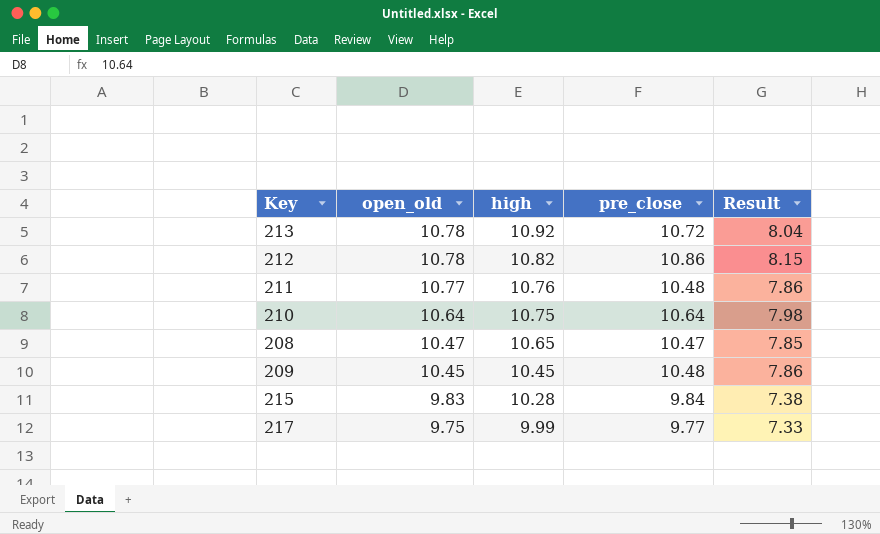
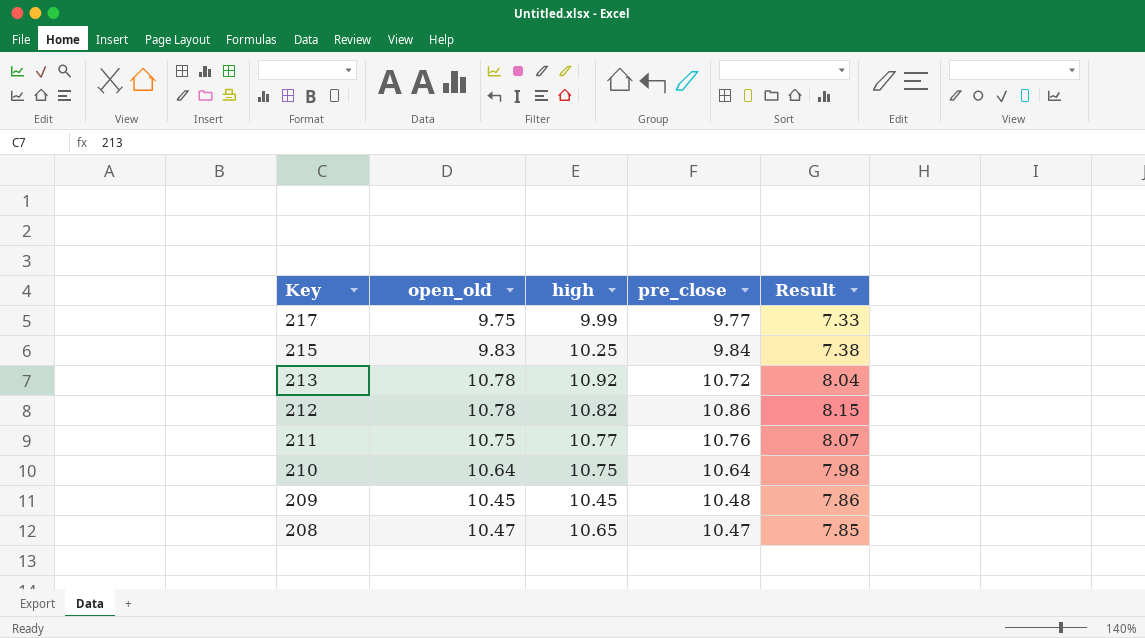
row order: open_old descending -> Key descending
215 | high: 10.28 -> 10.25
211 | open_old: 10.77 -> 10.75
211 | high: 10.76 -> 10.77
211 | pre_close: 10.48 -> 10.76
211 | Result: 7.86 -> 8.07

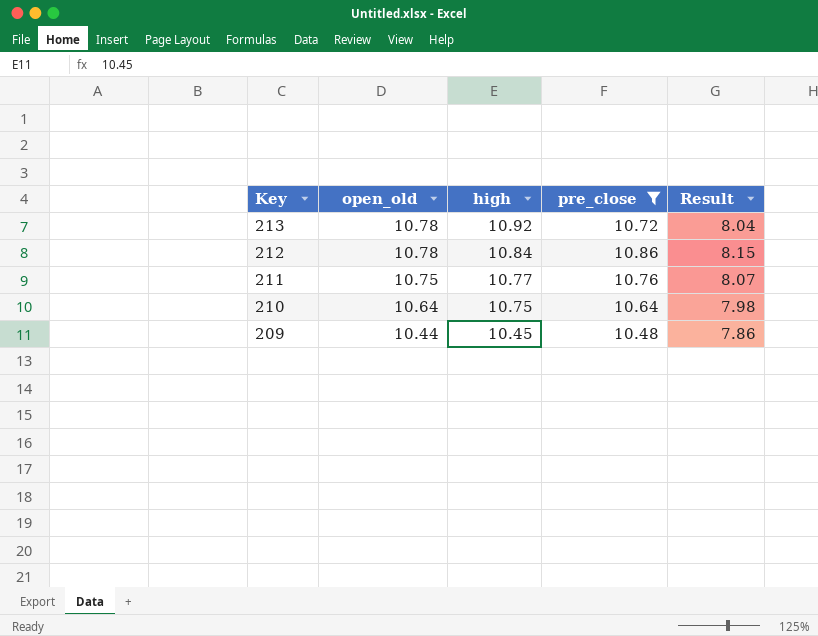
filter: none -> pre_close >= 10.48
212 | high: 10.82 -> 10.84
209 | open_old: 10.45 -> 10.44

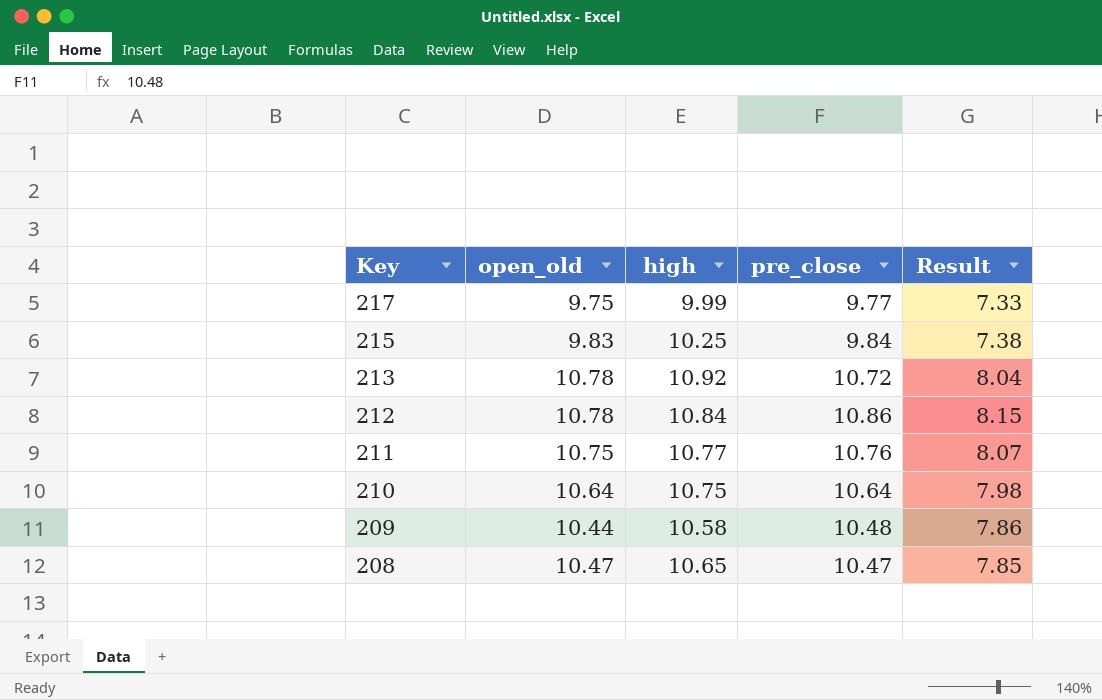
filter: pre_close >= 10.48 -> none
209 | high: 10.45 -> 10.58

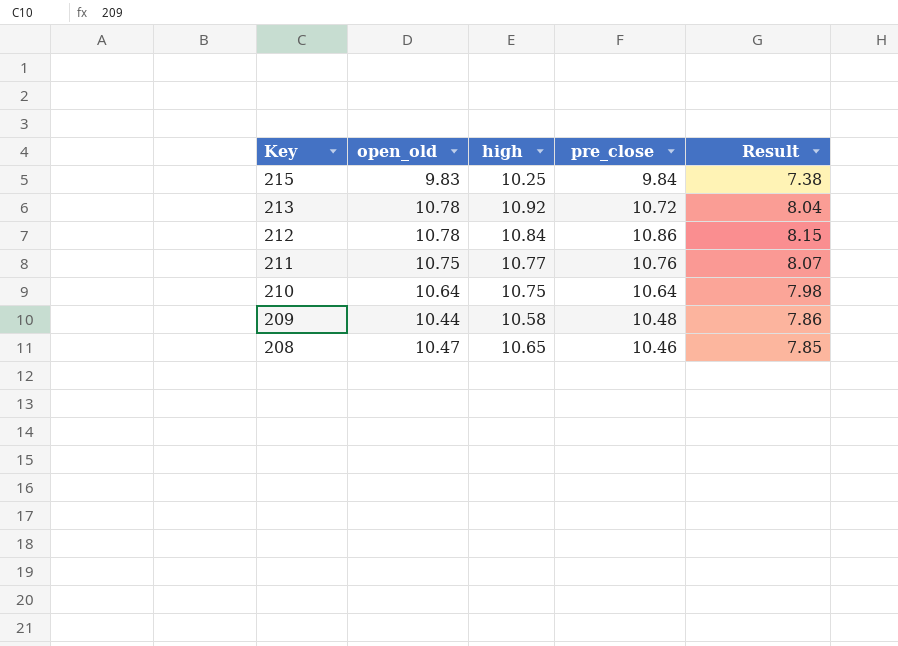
row 217: 9.75 | 9.99 | 9.77 | 7.33 -> none
208 | pre_close: 10.47 -> 10.46

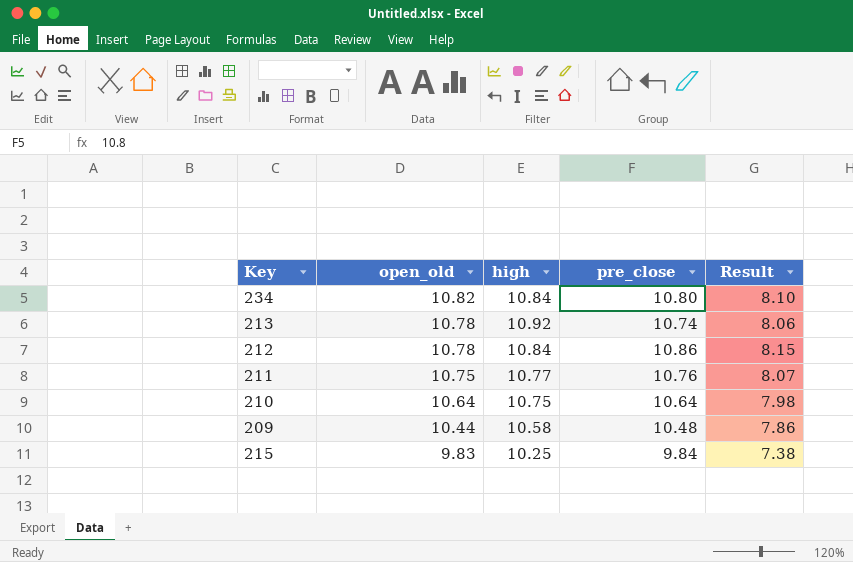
row order: Key descending -> open_old descending
row 208: 10.47 | 10.65 | 10.46 | 7.85 -> none
row 234: none -> 10.82 | 10.84 | 10.80 | 8.10
213 | pre_close: 10.72 -> 10.74
213 | Result: 8.04 -> 8.06

